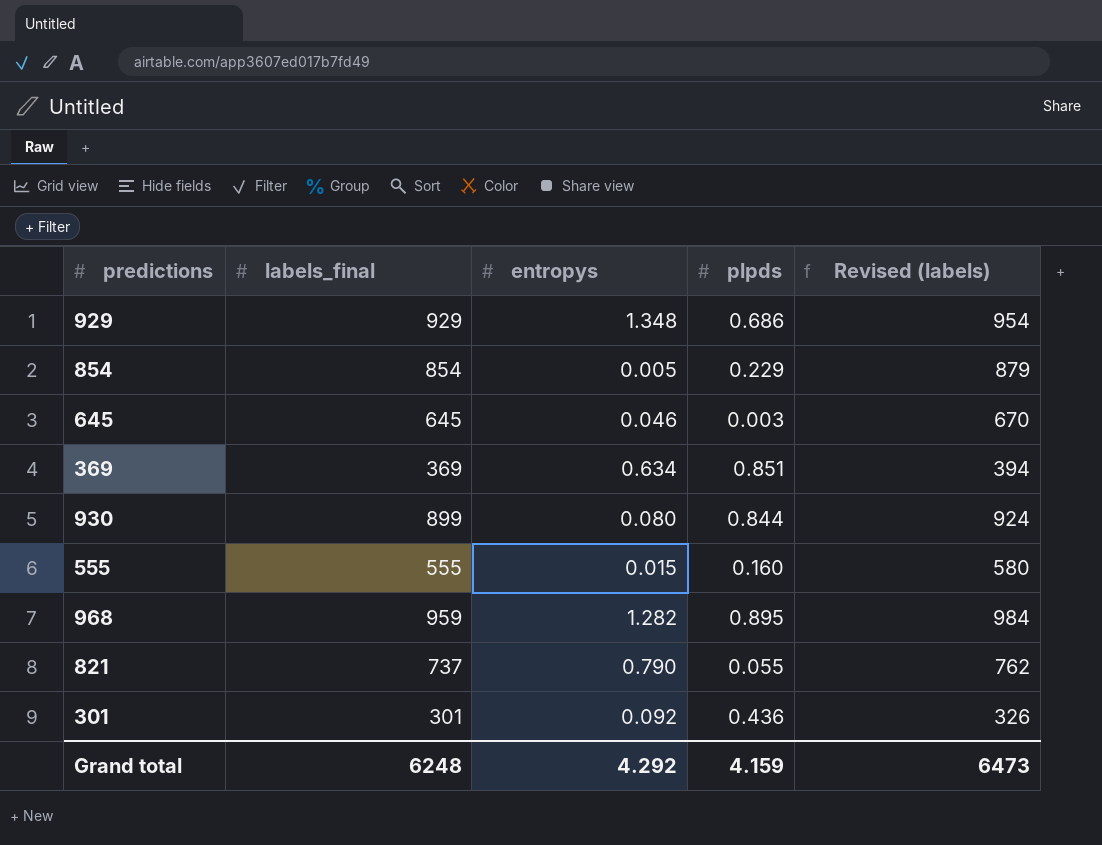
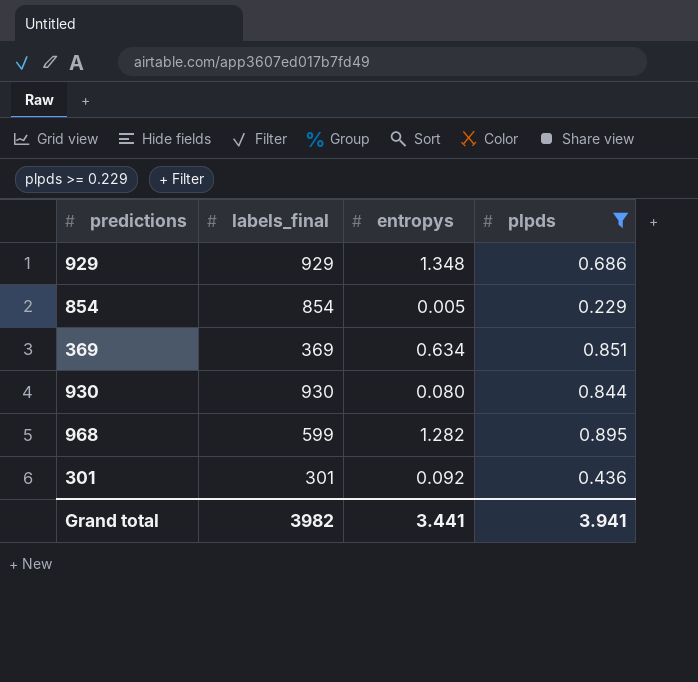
filter: none -> plpds >= 0.229
column Revised (labels) | formula: [labels_final] + 25 -> none
930 | labels_final: 899 -> 930
968 | labels_final: 959 -> 599
Grand total | labels_final: 6248 -> 3982
Grand total | entropys: 4.292 -> 3.441
Grand total | plpds: 4.159 -> 3.941

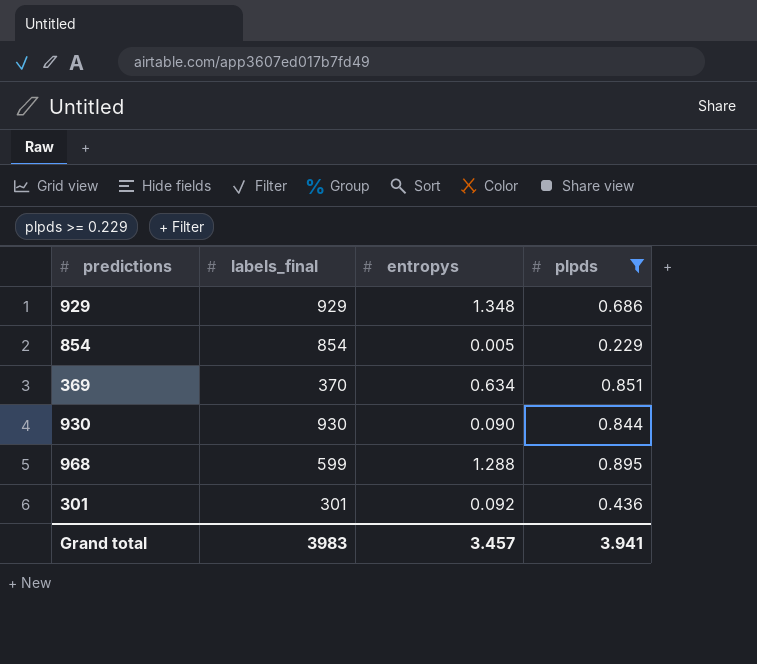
369 | labels_final: 369 -> 370
930 | entropys: 0.080 -> 0.090
968 | entropys: 1.282 -> 1.288
Grand total | labels_final: 3982 -> 3983
Grand total | entropys: 3.441 -> 3.457

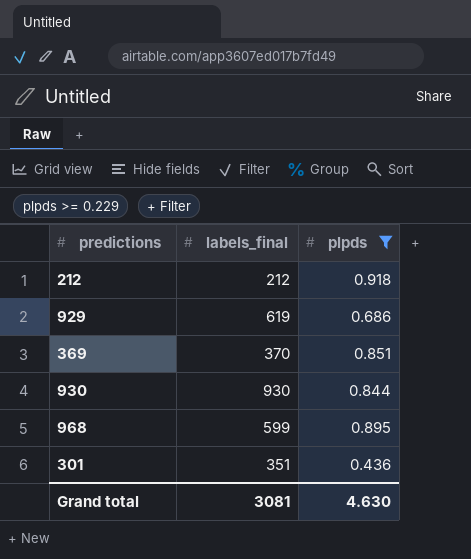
column entropys | position: 3 -> none
row 854: 854 | 0.005 | 0.229 -> none
row 212: none -> 212 | 0.918
929 | labels_final: 929 -> 619
301 | labels_final: 301 -> 351
Grand total | labels_final: 3983 -> 3081
Grand total | plpds: 3.941 -> 4.630

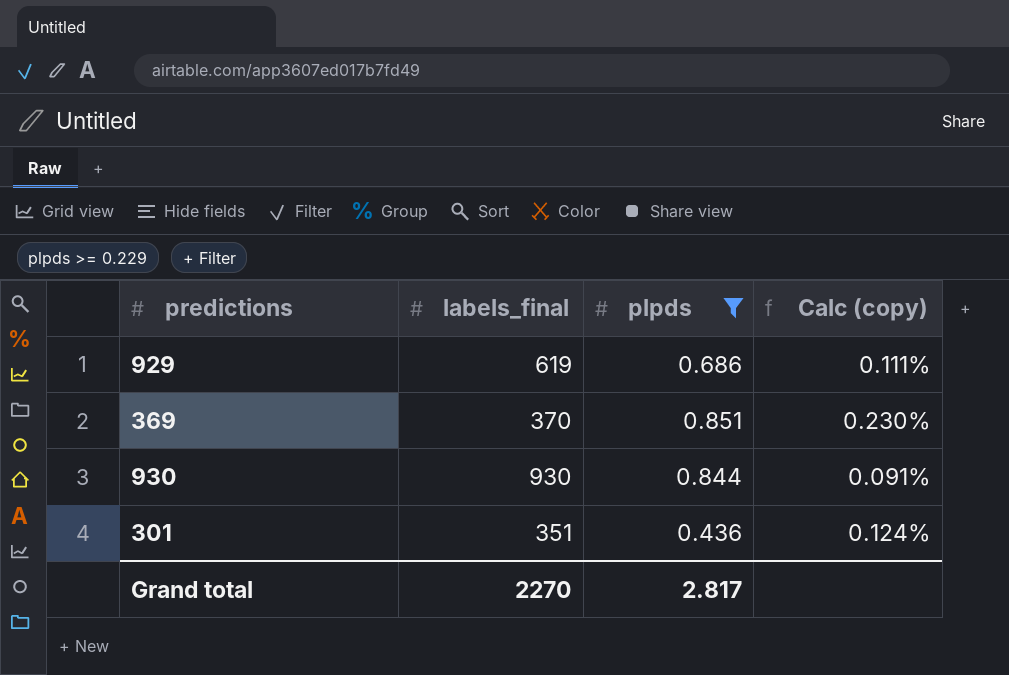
column Calc (copy) | formula: none -> [plpds] / [labels_final]
row 212: 212 | 0.918 -> none
row 968: 599 | 0.895 -> none
Grand total | labels_final: 3081 -> 2270
Grand total | plpds: 4.630 -> 2.817

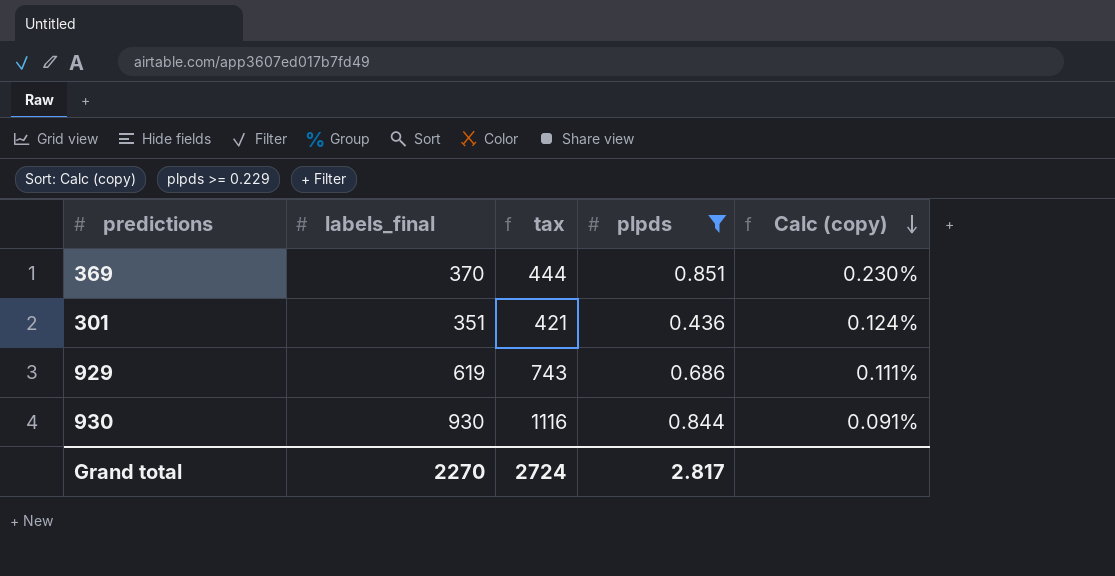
row order: none -> Calc (copy) descending
column tax | formula: none -> [labels_final] * 1.2

